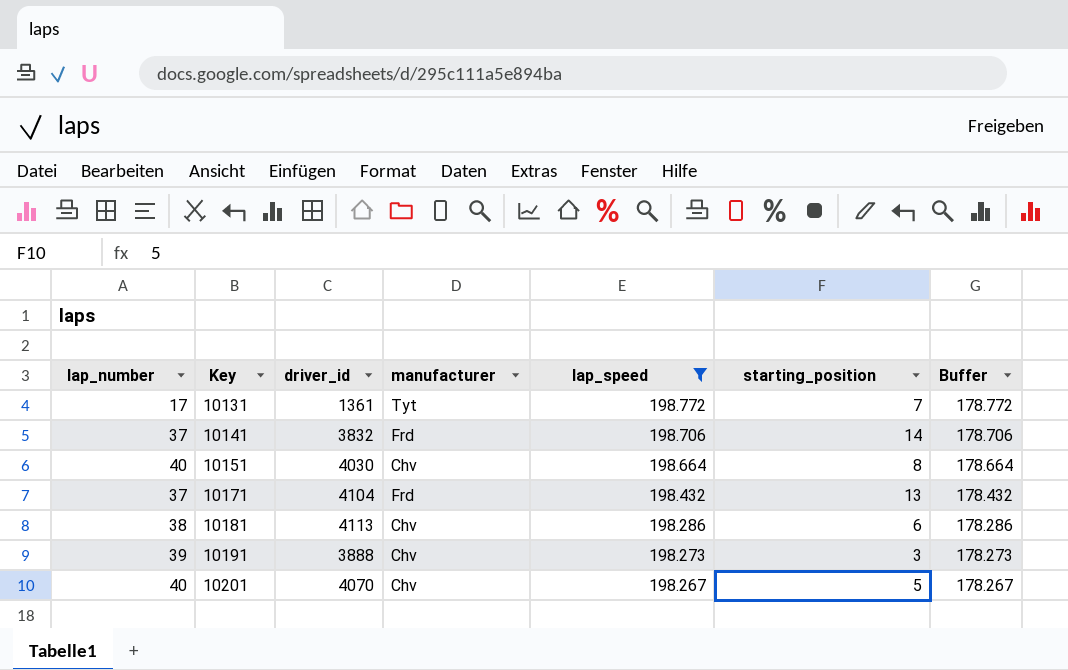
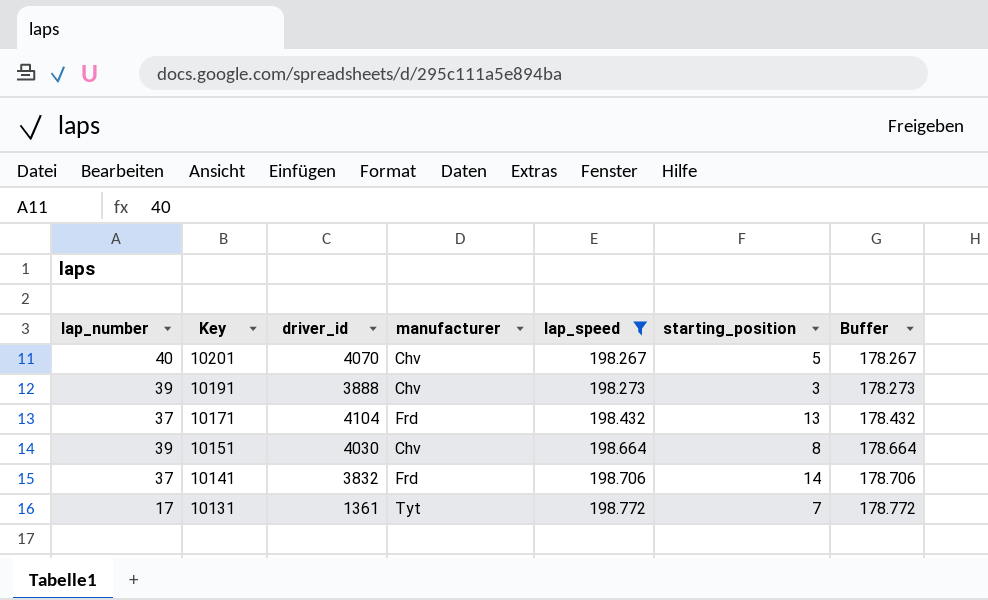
row order: Key ascending -> Key descending
row 10181: 38 | 4113 | Chv | 198.286 | 6 | 178.286 -> none
10151 | lap_number: 40 -> 39

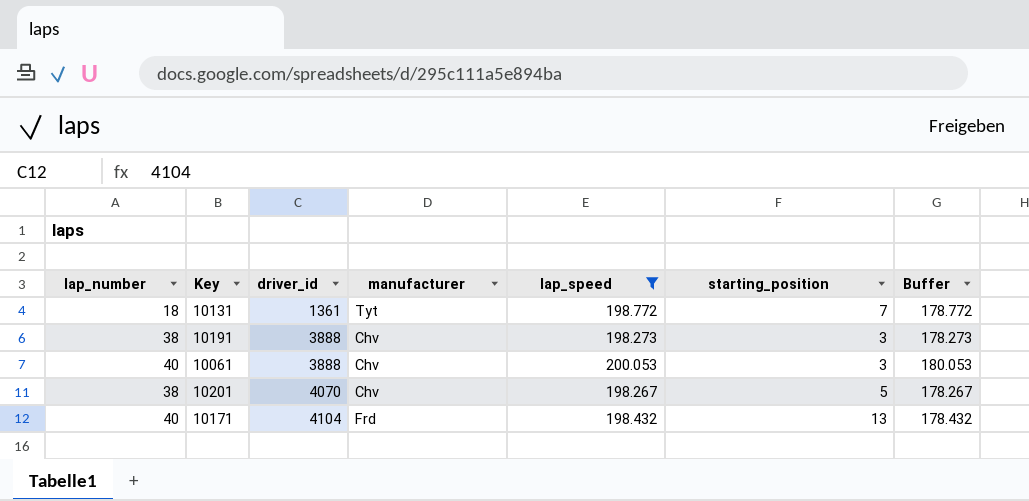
row order: Key descending -> driver_id ascending
row 10151: 39 | 4030 | Chv | 198.664 | 8 | 178.664 -> none
row 10141: 37 | 3832 | Frd | 198.706 | 14 | 178.706 -> none
10131 | lap_number: 17 -> 18
10191 | lap_number: 39 -> 38
row 10061: none -> 40 | 3888 | Chv | 200.053 | 3 | 180.053
10201 | lap_number: 40 -> 38
10171 | lap_number: 37 -> 40

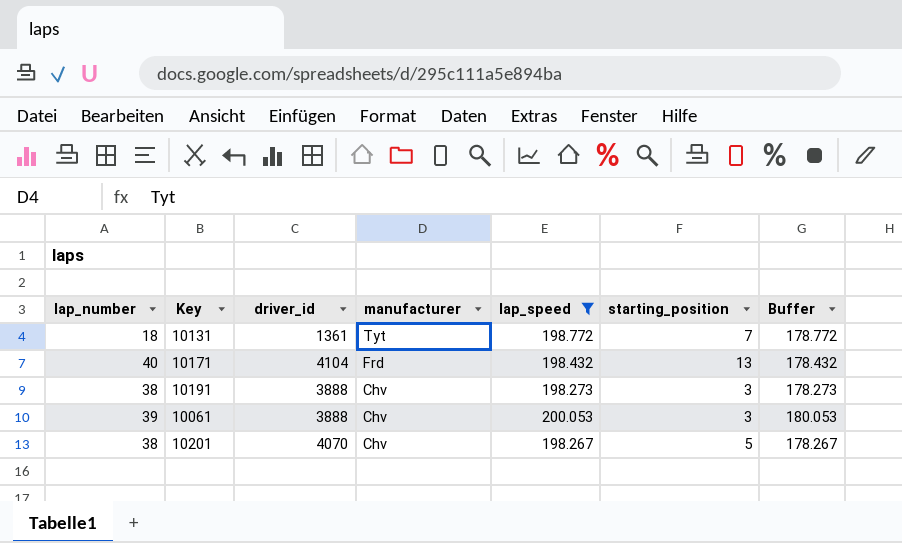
row order: driver_id ascending -> manufacturer descending
10061 | lap_number: 40 -> 39

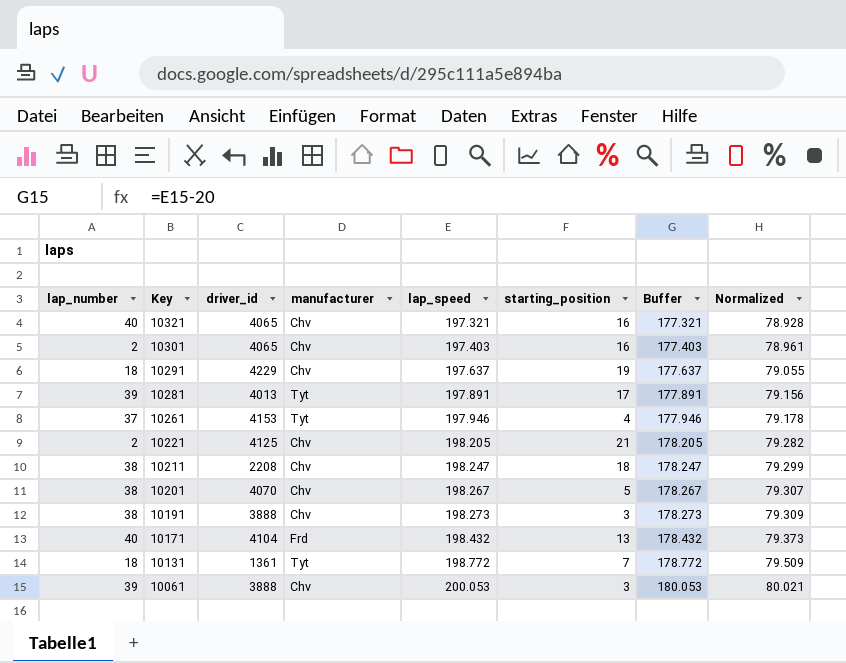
filter: lap_speed >= 198.267 -> none
row order: manufacturer descending -> Key descending
column Normalized | formula: none -> [lap_speed] * 0.4

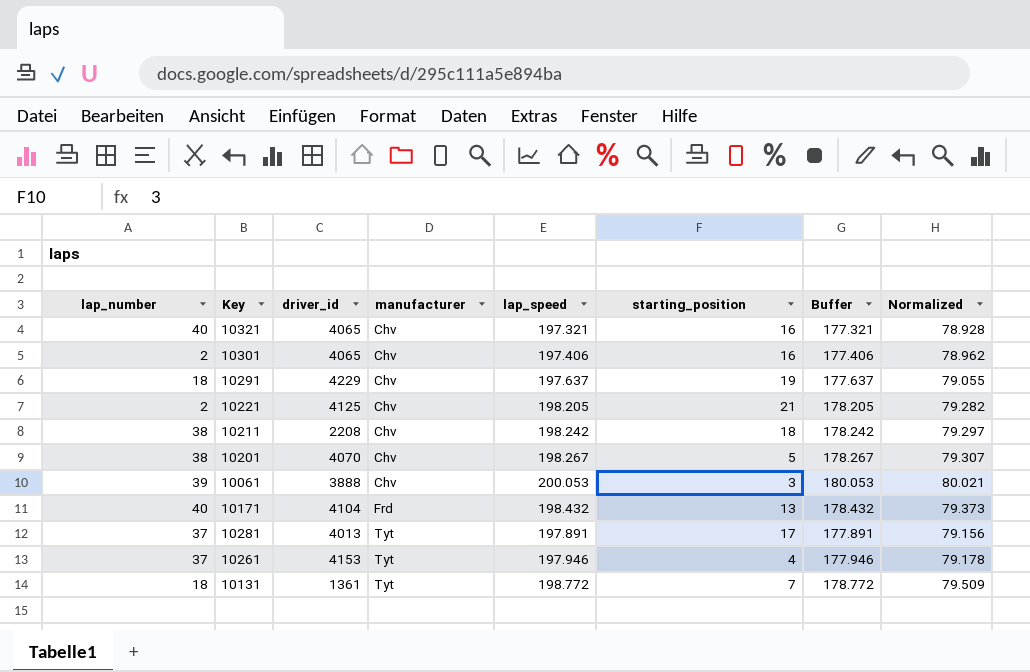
row order: Key descending -> manufacturer ascending
row 10191: 38 | 3888 | Chv | 198.273 | 3 | 178.273 | 79.309 -> none
10301 | lap_speed: 197.403 -> 197.406
10301 | Buffer: 177.403 -> 177.406
10301 | Normalized: 78.961 -> 78.962
10211 | lap_speed: 198.247 -> 198.242
10211 | Buffer: 178.247 -> 178.242
10211 | Normalized: 79.299 -> 79.297
10281 | lap_number: 39 -> 37

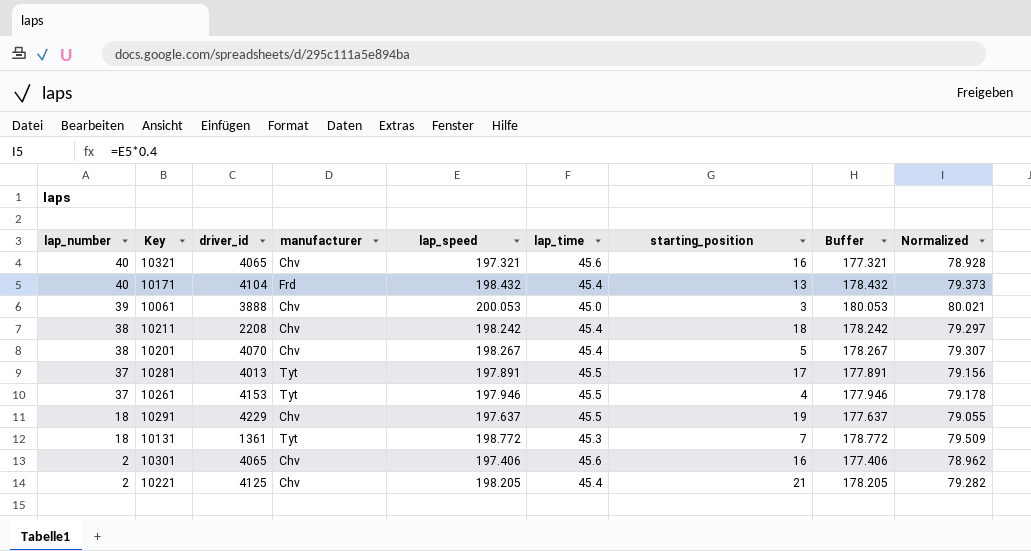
row order: manufacturer ascending -> lap_number descending
column lap_time | position: none -> 6

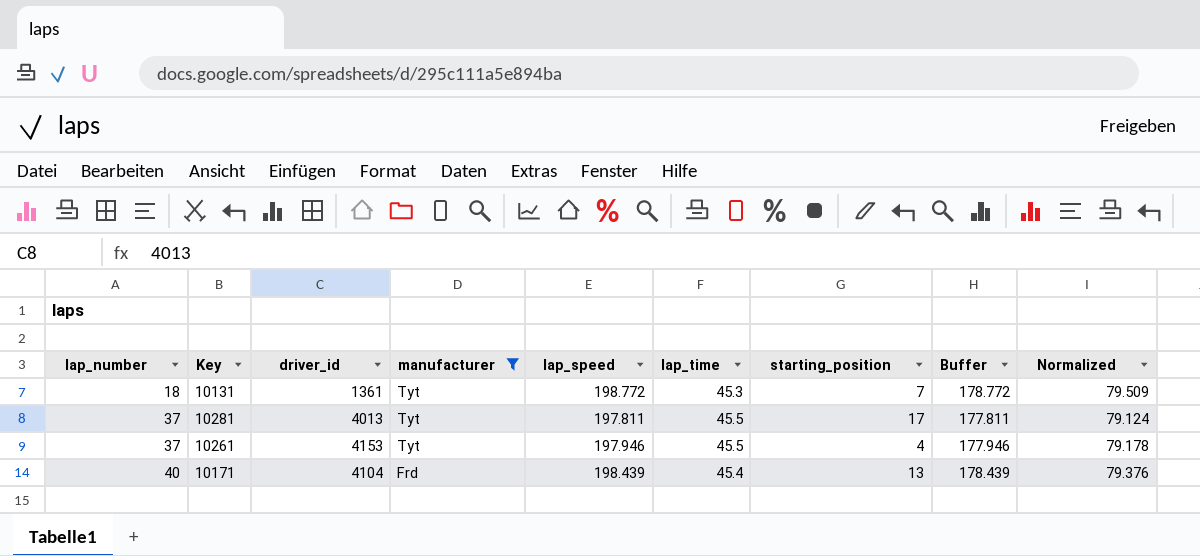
filter: none -> manufacturer != Chv
row order: lap_number descending -> lap_number ascending
10281 | lap_speed: 197.891 -> 197.811
10281 | Buffer: 177.891 -> 177.811
10281 | Normalized: 79.156 -> 79.124
10171 | lap_speed: 198.432 -> 198.439
10171 | Buffer: 178.432 -> 178.439
10171 | Normalized: 79.373 -> 79.376

